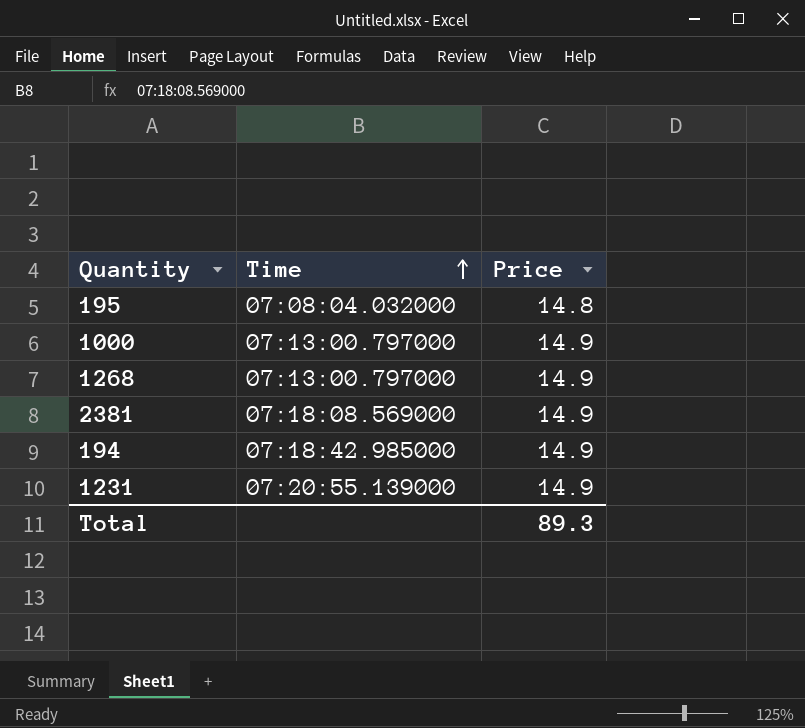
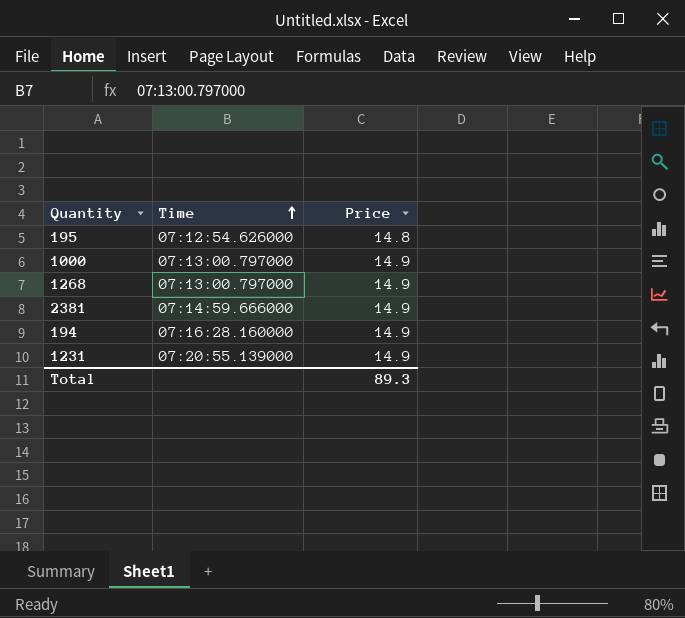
195 | Time: 07:08:04.032000 -> 07:12:54.626000
2381 | Time: 07:18:08.569000 -> 07:14:59.666000
194 | Time: 07:18:42.985000 -> 07:16:28.160000

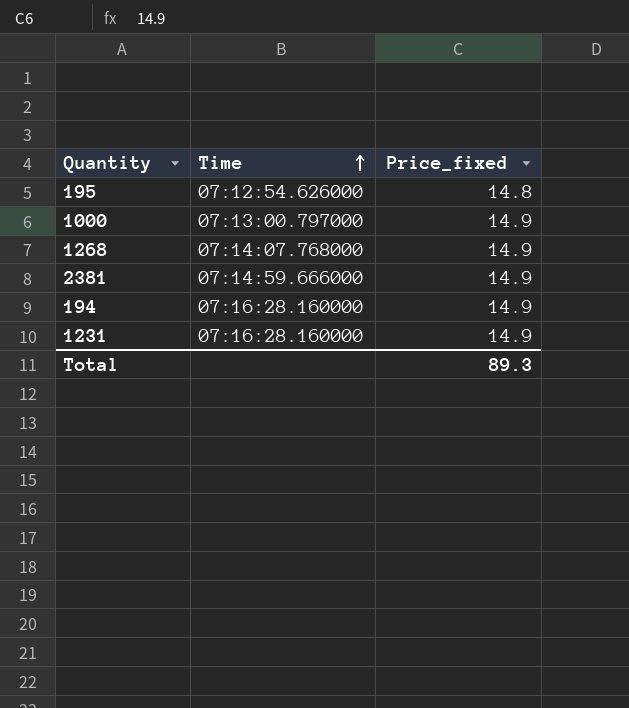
column name: Price -> Price_fixed
1268 | Time: 07:13:00.797000 -> 07:14:07.768000
1231 | Time: 07:20:55.139000 -> 07:16:28.160000

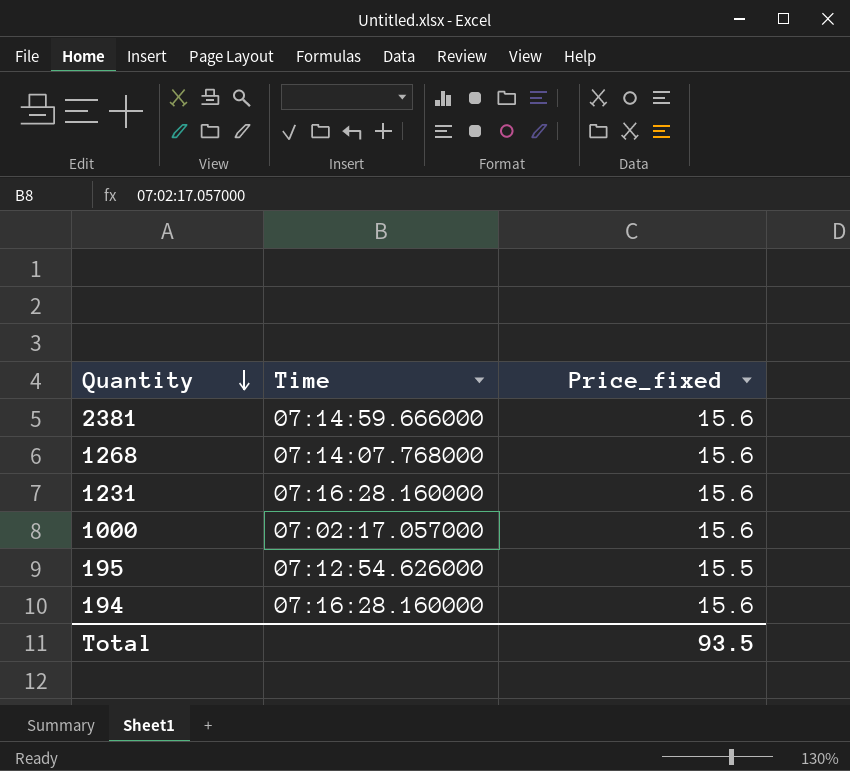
row order: Time ascending -> Quantity descending
2381 | Price_fixed: 14.9 -> 15.6
1268 | Price_fixed: 14.9 -> 15.6
1231 | Price_fixed: 14.9 -> 15.6
1000 | Time: 07:13:00.797000 -> 07:02:17.057000
1000 | Price_fixed: 14.9 -> 15.6
195 | Price_fixed: 14.8 -> 15.5
194 | Price_fixed: 14.9 -> 15.6
Total | Price_fixed: 89.3 -> 93.5

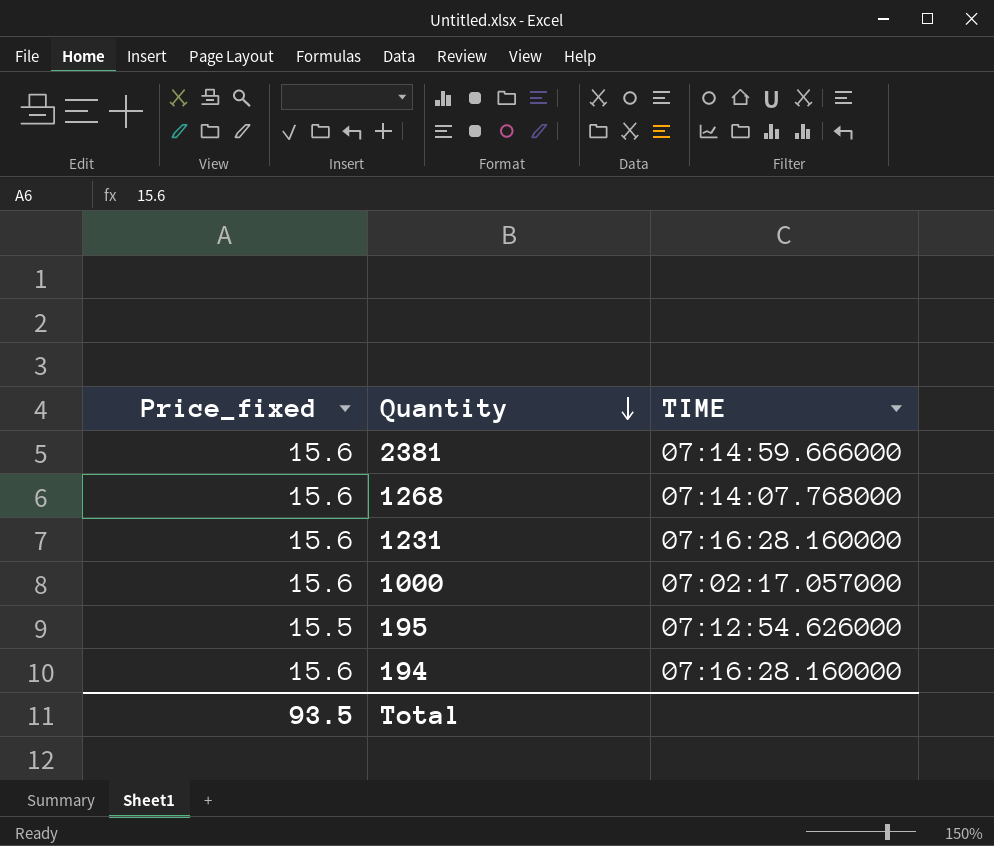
column Price_fixed | position: 3 -> 1
column name: Time -> TIME

